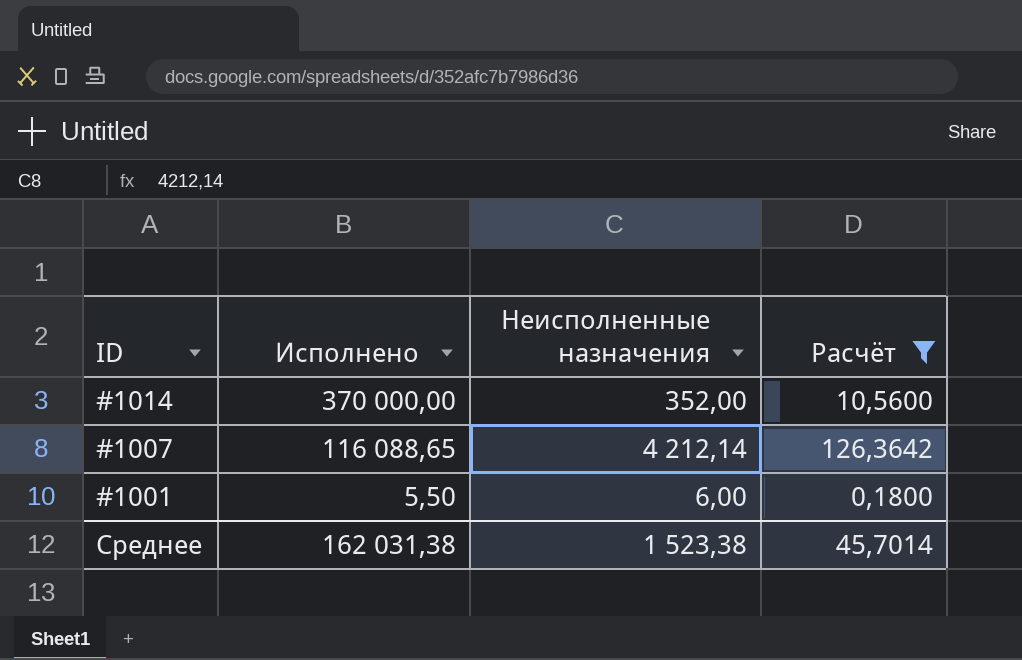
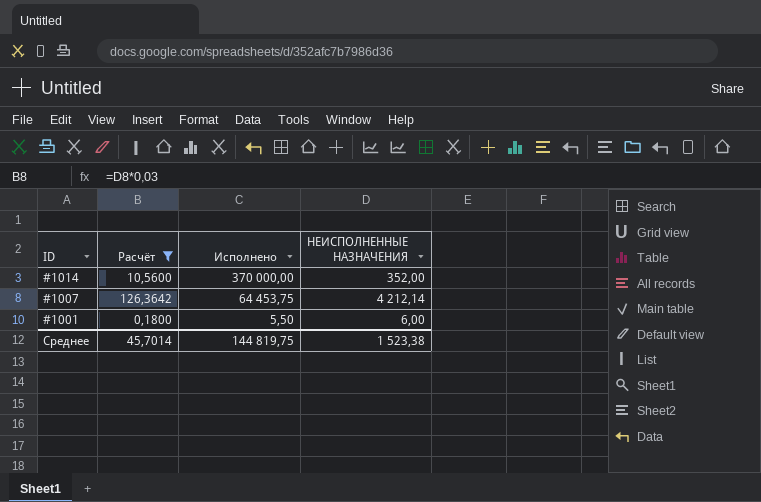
column Расчёт | position: 4 -> 2
column name: Неисполненные назначения -> НЕИСПОЛНЕННЫЕ НАЗНАЧЕНИЯ
#1007 | Исполнено: 116 088,65 -> 64 453,75
Среднее | Исполнено: 162 031,38 -> 144 819,75

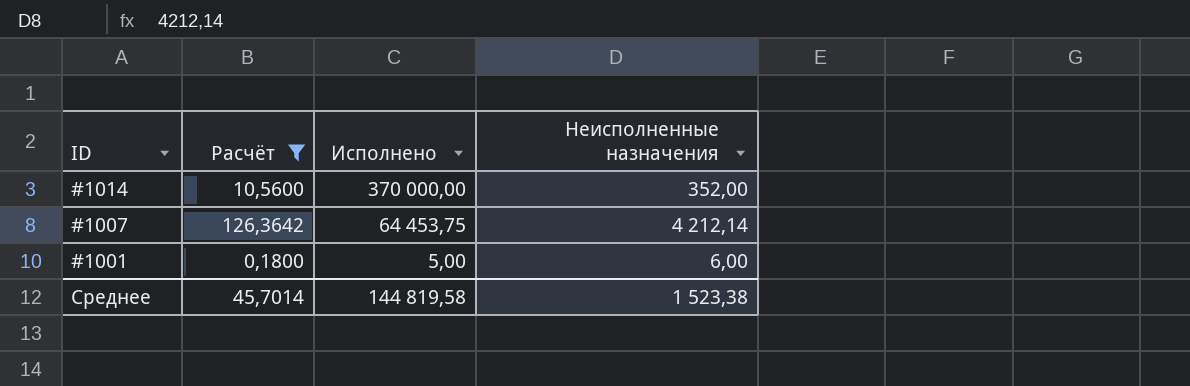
column name: НЕИСПОЛНЕННЫЕ НАЗНАЧЕНИЯ -> Неисполненные назначения
#1001 | Исполнено: 5,50 -> 5,00
Среднее | Исполнено: 144 819,75 -> 144 819,58

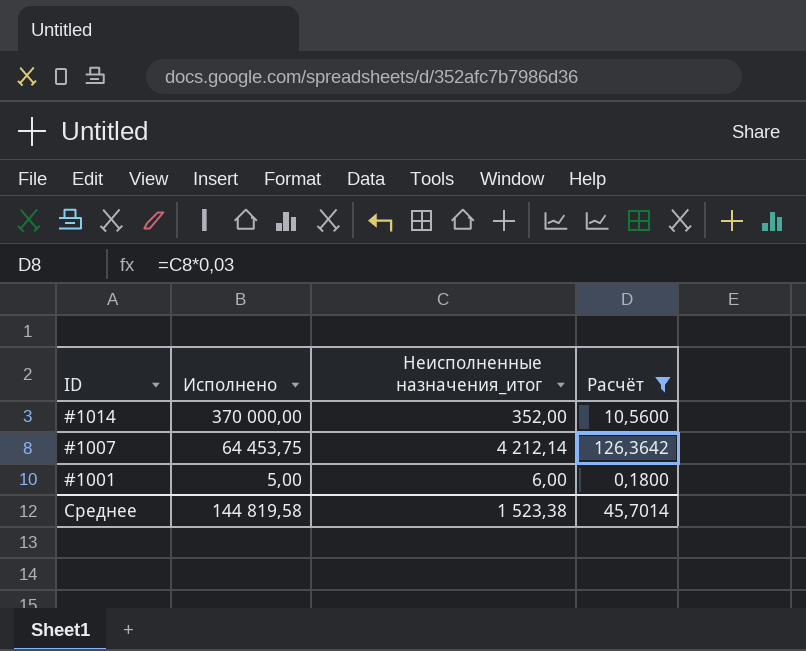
column name: Неисполненные назначения -> Неисполненные назначения_итог
column Расчёт | position: 2 -> 4

